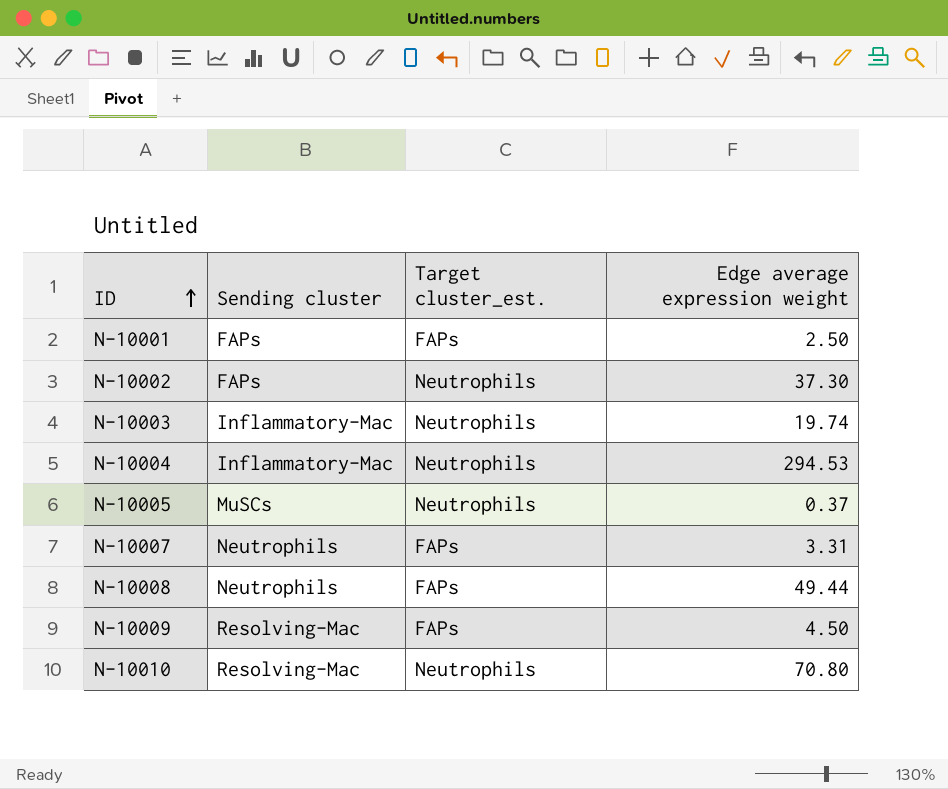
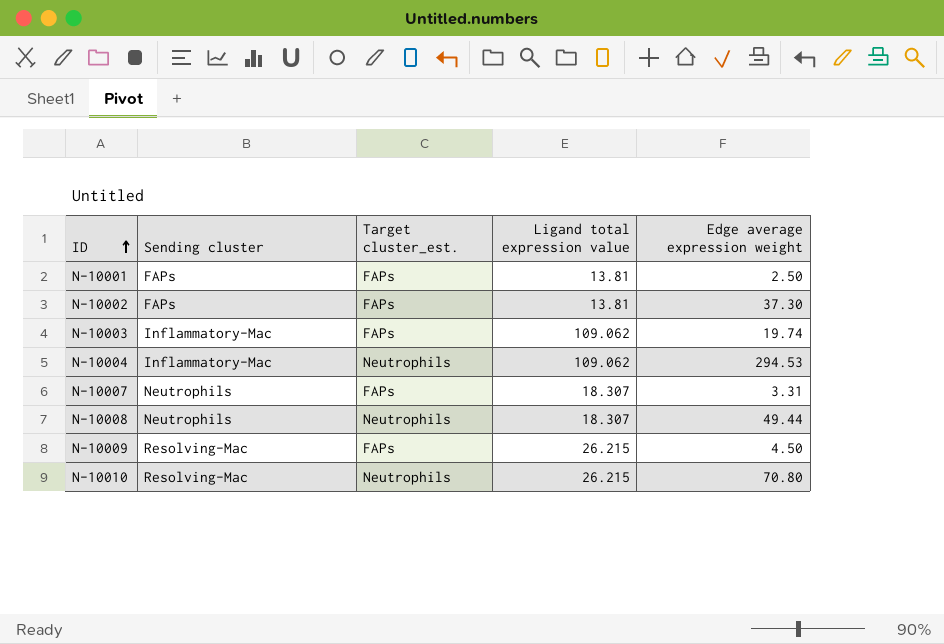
column Ligand total expression value | position: none -> 4
row N-10005: MuSCs | Neutrophils | 0.37 -> none
N-10002 | Target cluster_est.: Neutrophils -> FAPs
N-10003 | Target cluster_est.: Neutrophils -> FAPs
N-10008 | Target cluster_est.: FAPs -> Neutrophils

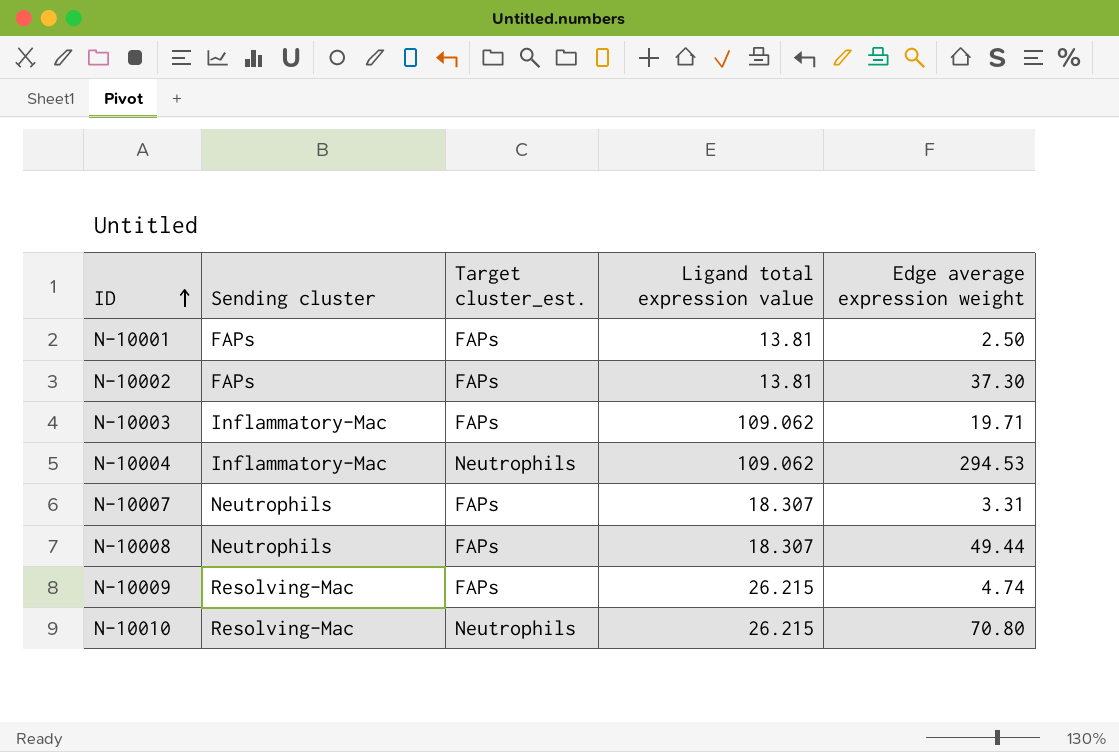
N-10003 | Edge average expression weight: 19.74 -> 19.71
N-10008 | Target cluster_est.: Neutrophils -> FAPs
N-10009 | Edge average expression weight: 4.50 -> 4.74

